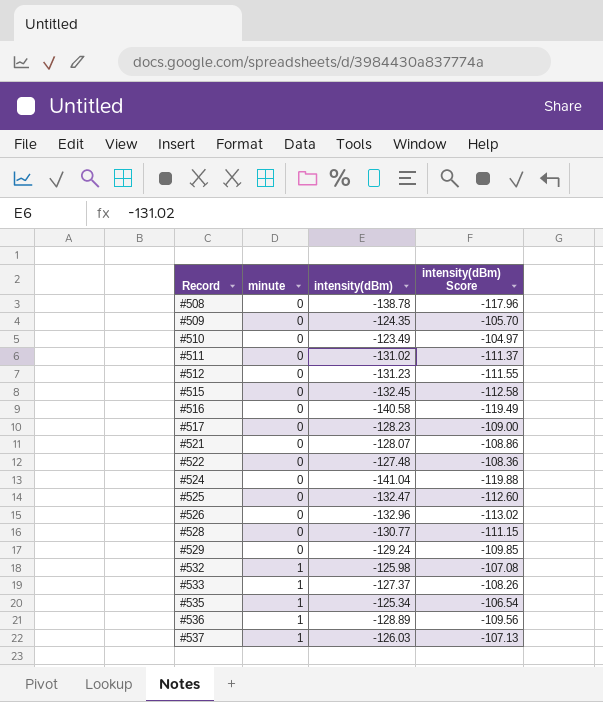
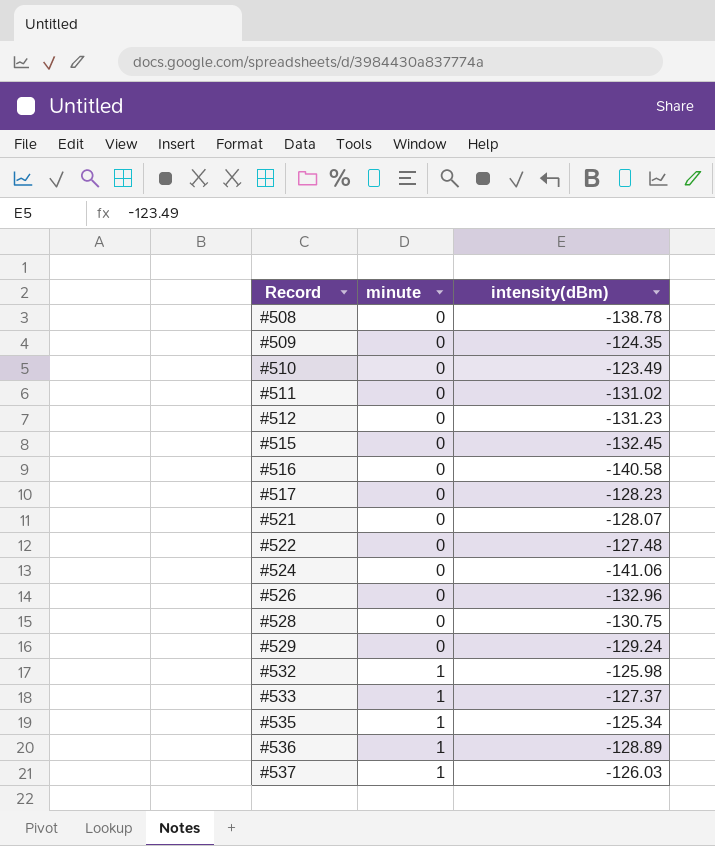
column intensity(dBm) Score | formula: [intensity(dBm)] * 0.85 -> none
row #525: 0 | -132.47 | -112.60 -> none
#524 | intensity(dBm): -141.04 -> -141.06
#528 | intensity(dBm): -130.77 -> -130.75

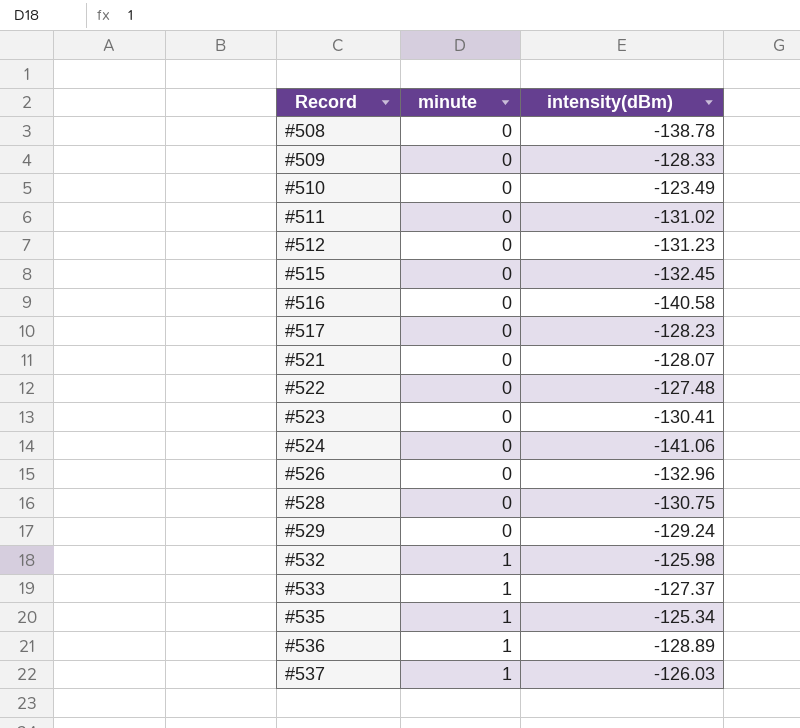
#509 | intensity(dBm): -124.35 -> -128.33
row #523: none -> 0 | -130.41

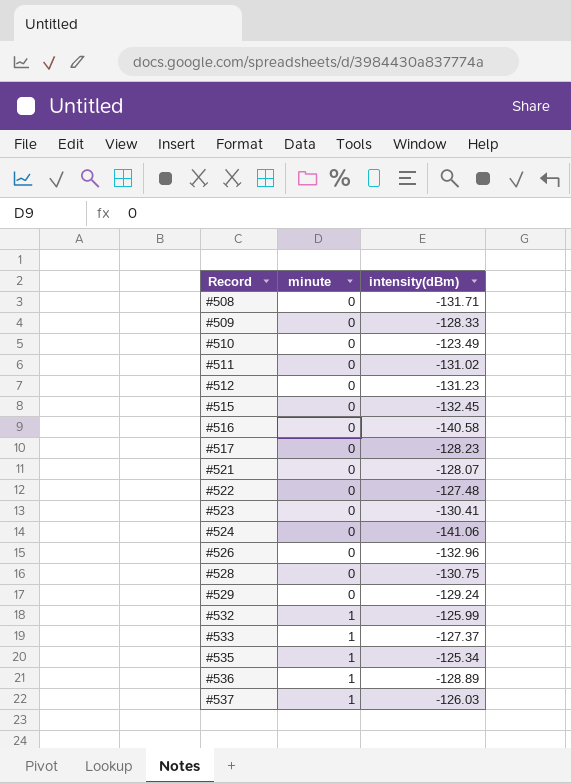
#508 | intensity(dBm): -138.78 -> -131.71
#532 | intensity(dBm): -125.98 -> -125.99

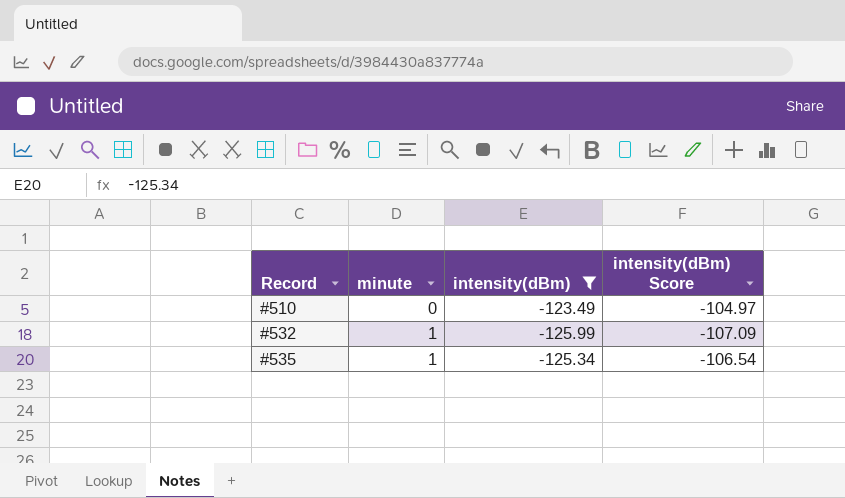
filter: none -> intensity(dBm) >= -125.99
column intensity(dBm) Score | formula: none -> [intensity(dBm)] * 0.85

